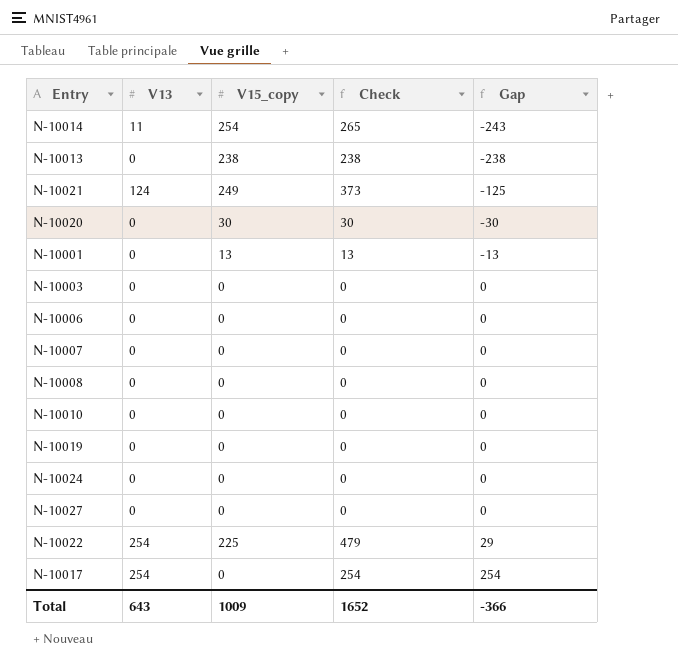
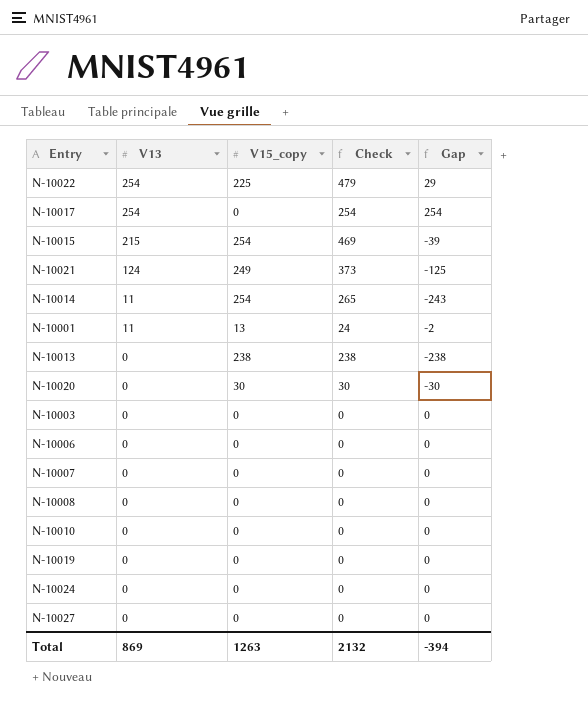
row order: Gap ascending -> V13 descending
row N-10015: none -> 215 | 254 | 469 | -39
N-10001 | V13: 0 -> 11
N-10001 | Check: 13 -> 24
N-10001 | Gap: -13 -> -2
Total | V13: 643 -> 869
Total | V15_copy: 1009 -> 1263
Total | Check: 1652 -> 2132
Total | Gap: -366 -> -394

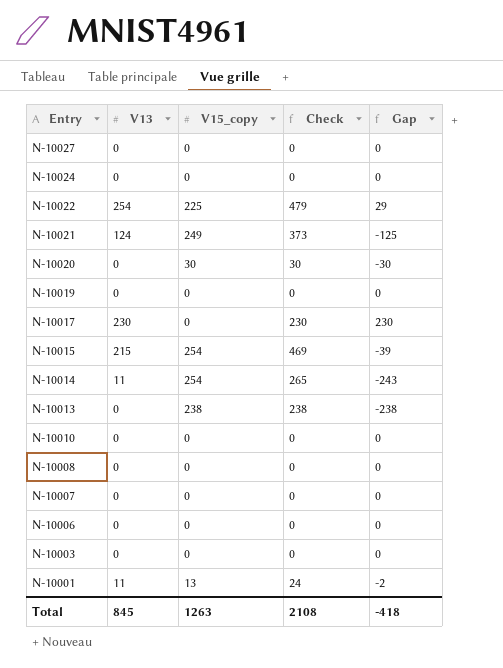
row order: V13 descending -> Entry descending
N-10017 | V13: 254 -> 230
N-10017 | Check: 254 -> 230
N-10017 | Gap: 254 -> 230
Total | V13: 869 -> 845
Total | Check: 2132 -> 2108
Total | Gap: -394 -> -418

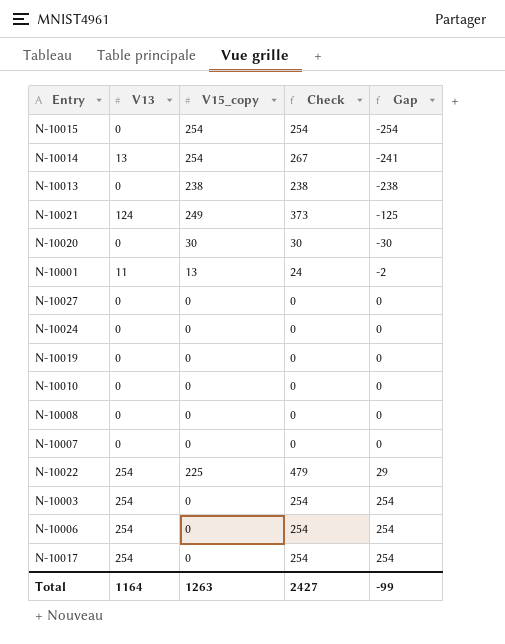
row order: Entry descending -> Gap ascending
N-10015 | V13: 215 -> 0
N-10015 | Check: 469 -> 254
N-10015 | Gap: -39 -> -254
N-10014 | V13: 11 -> 13
N-10014 | Check: 265 -> 267
N-10014 | Gap: -243 -> -241
N-10003 | V13: 0 -> 254
N-10003 | Check: 0 -> 254
N-10003 | Gap: 0 -> 254
N-10006 | V13: 0 -> 254
N-10006 | Check: 0 -> 254
N-10006 | Gap: 0 -> 254
N-10017 | V13: 230 -> 254
N-10017 | Check: 230 -> 254
N-10017 | Gap: 230 -> 254
Total | V13: 845 -> 1164
Total | Check: 2108 -> 2427
Total | Gap: -418 -> -99

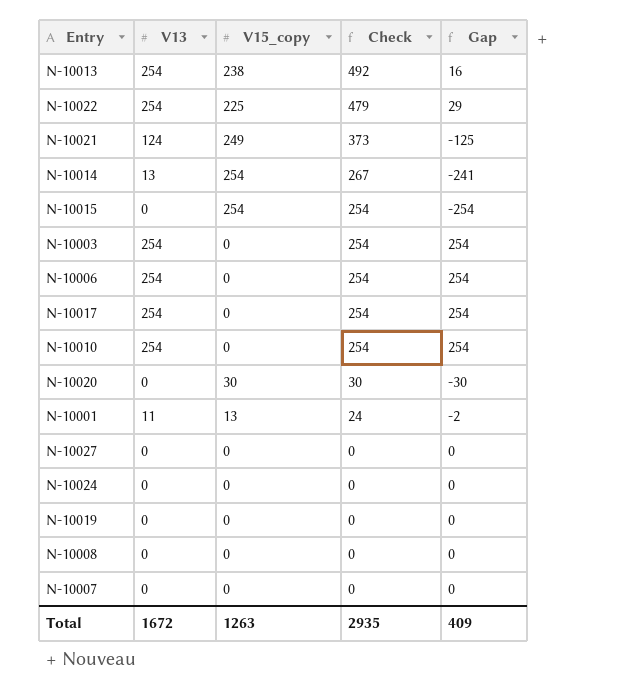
row order: Gap ascending -> Check descending
N-10013 | V13: 0 -> 254
N-10013 | Check: 238 -> 492
N-10013 | Gap: -238 -> 16
N-10010 | V13: 0 -> 254
N-10010 | Check: 0 -> 254
N-10010 | Gap: 0 -> 254
Total | V13: 1164 -> 1672
Total | Check: 2427 -> 2935
Total | Gap: -99 -> 409

